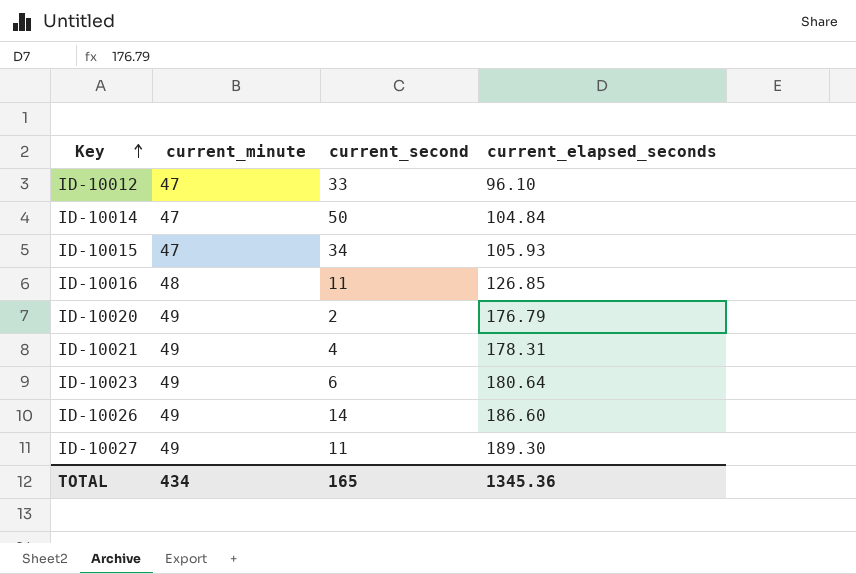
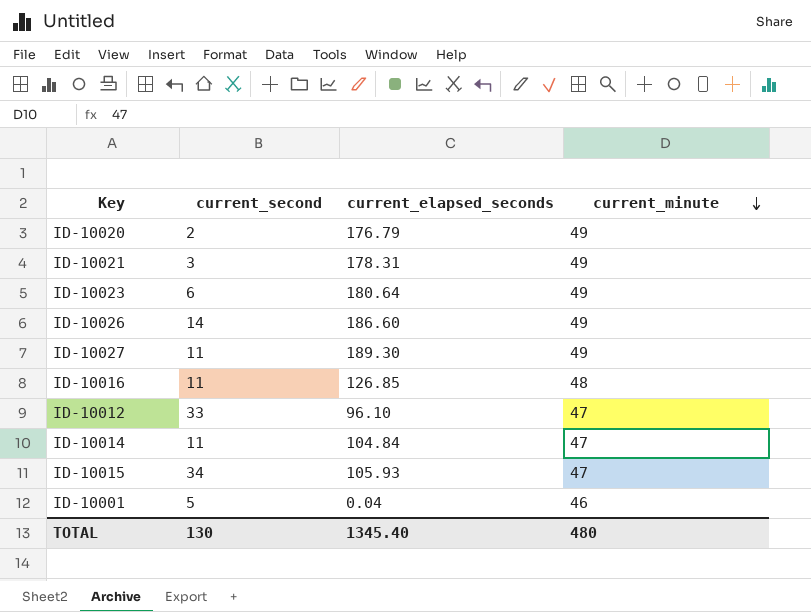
row order: Key ascending -> current_minute descending
column current_minute | position: 2 -> 4
ID-10021 | current_second: 4 -> 3
ID-10014 | current_second: 50 -> 11
row ID-10001: none -> 5 | 0.04 | 46
TOTAL | current_second: 165 -> 130
TOTAL | current_elapsed_seconds: 1345.36 -> 1345.40
TOTAL | current_minute: 434 -> 480

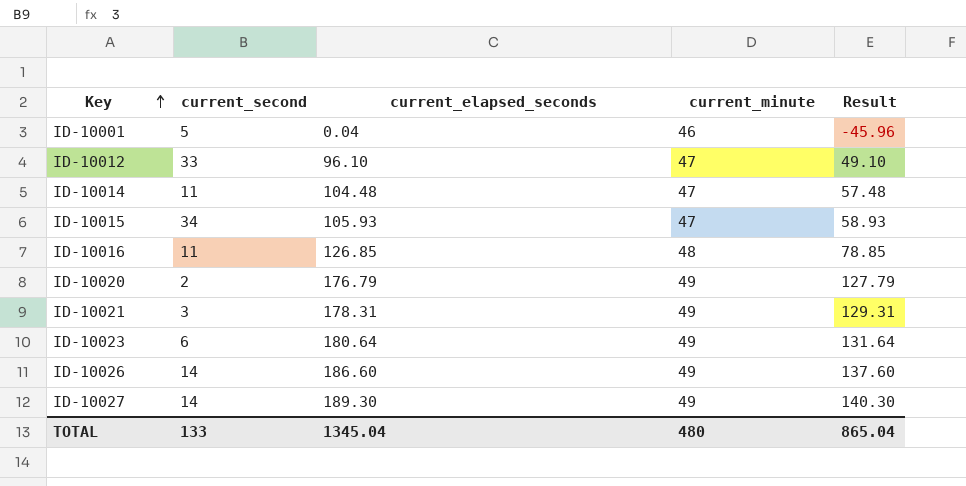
row order: current_minute descending -> Key ascending
column Result | formula: none -> [current_elapsed_seconds] - [current_minute]
ID-10014 | current_elapsed_seconds: 104.84 -> 104.48
ID-10027 | current_second: 11 -> 14
TOTAL | current_second: 130 -> 133
TOTAL | current_elapsed_seconds: 1345.40 -> 1345.04

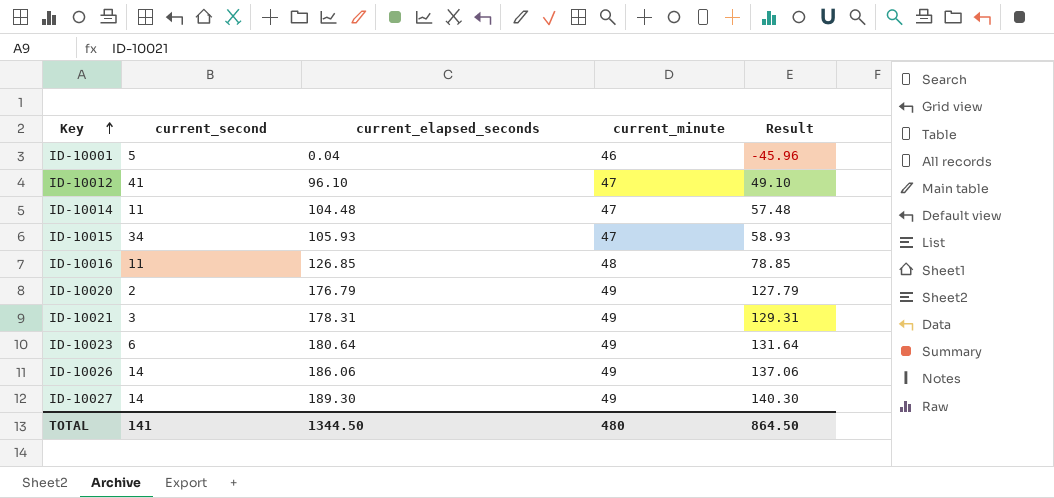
ID-10012 | current_second: 33 -> 41
ID-10026 | current_elapsed_seconds: 186.60 -> 186.06
ID-10026 | Result: 137.60 -> 137.06
TOTAL | current_second: 133 -> 141
TOTAL | current_elapsed_seconds: 1345.04 -> 1344.50
TOTAL | Result: 865.04 -> 864.50

